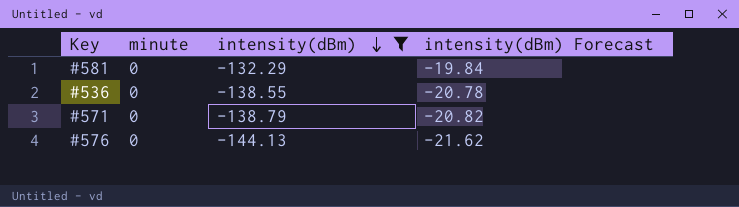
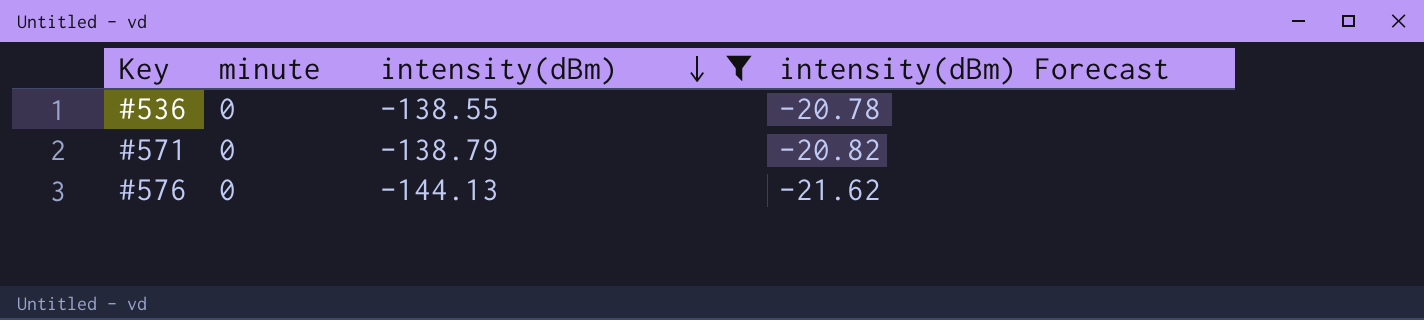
row #581: 0 | -132.29 | -19.84 -> none

